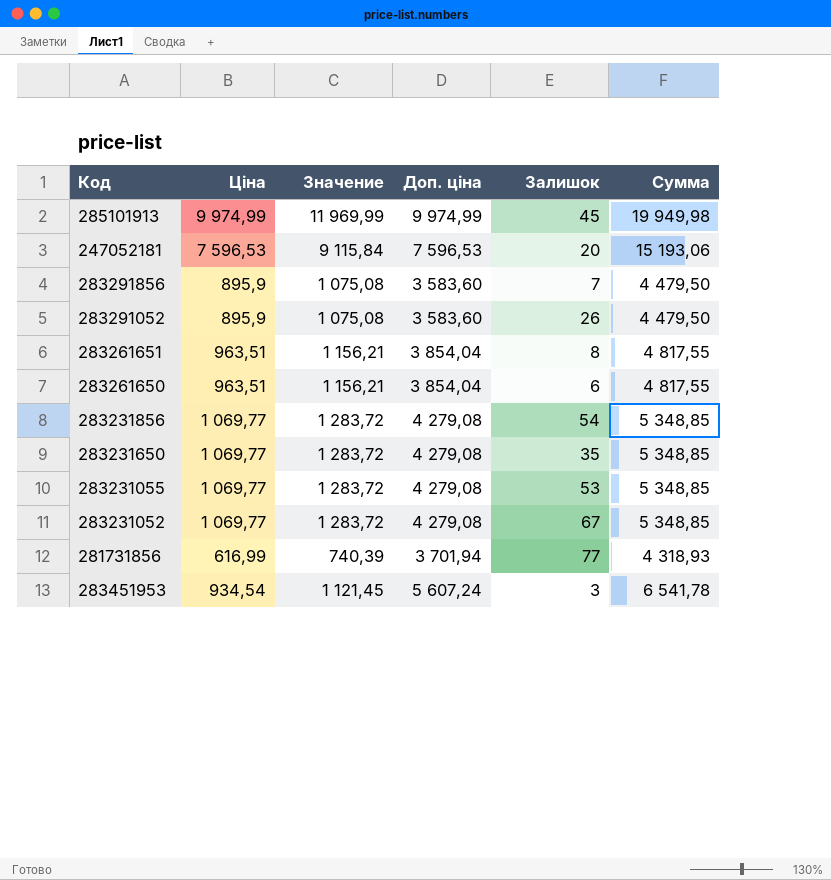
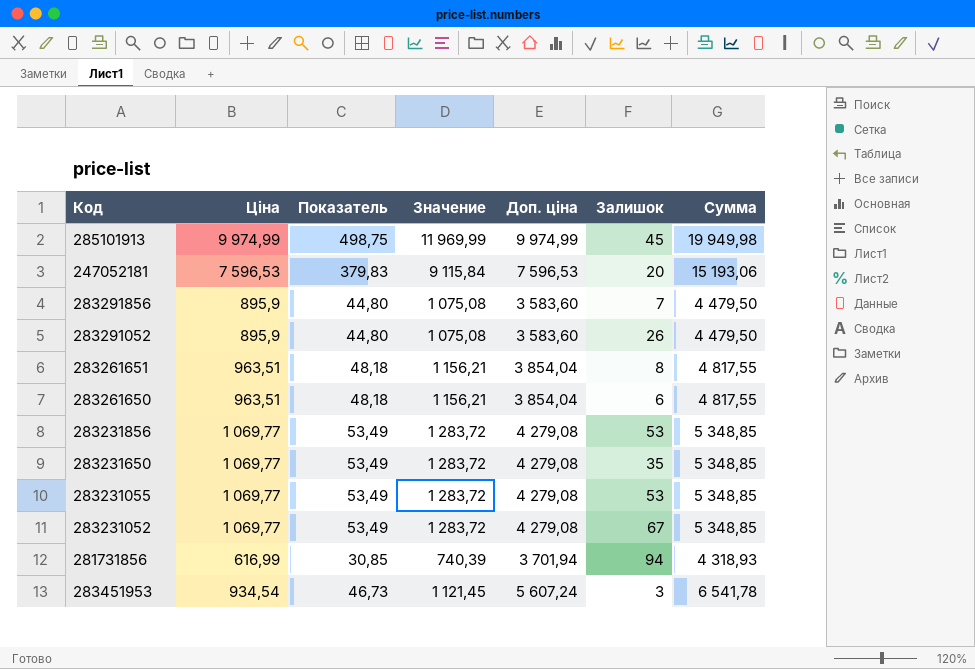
column Показатель | formula: none -> [Ціна] * 0,05
283231856 | Залишок: 54 -> 53
281731856 | Залишок: 77 -> 94

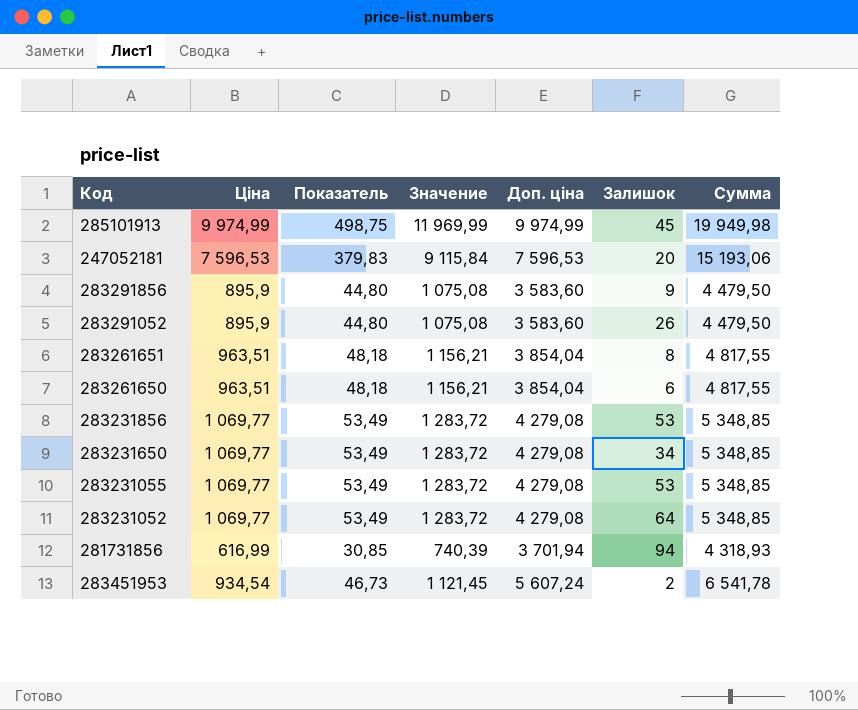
283291856 | Залишок: 7 -> 9
283231650 | Залишок: 35 -> 34
283231052 | Залишок: 67 -> 64
283451953 | Залишок: 3 -> 2

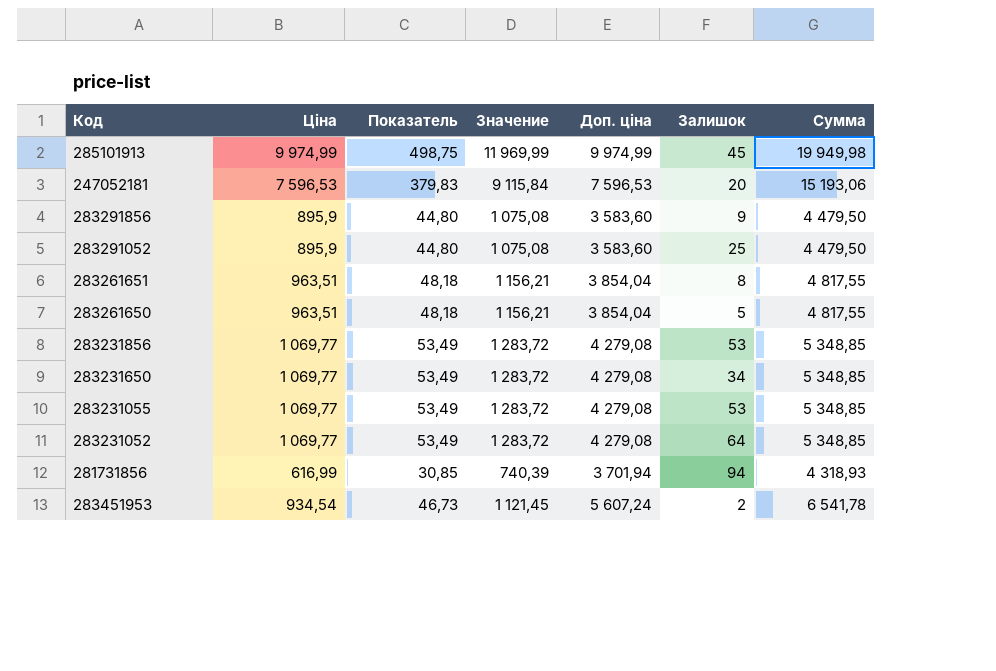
283291052 | Залишок: 26 -> 25
283261650 | Залишок: 6 -> 5

